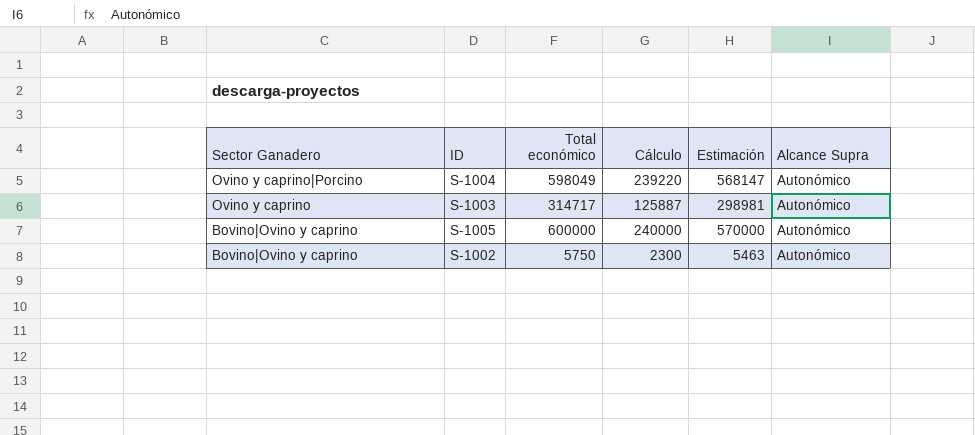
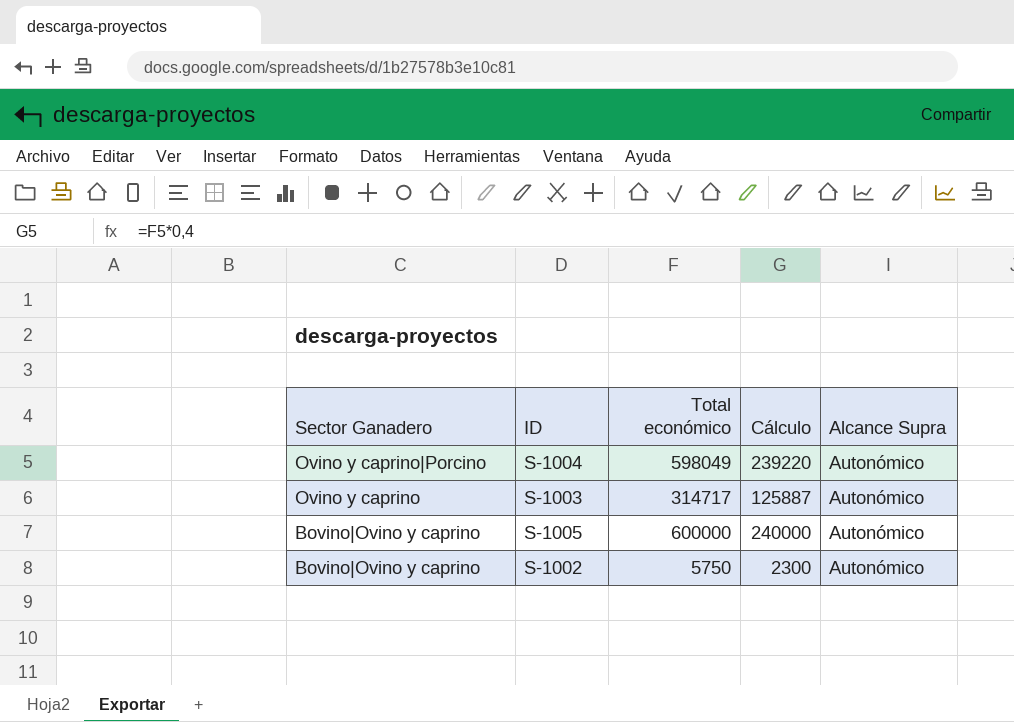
column Estimación | formula: [Total económico] * 0,95 -> none

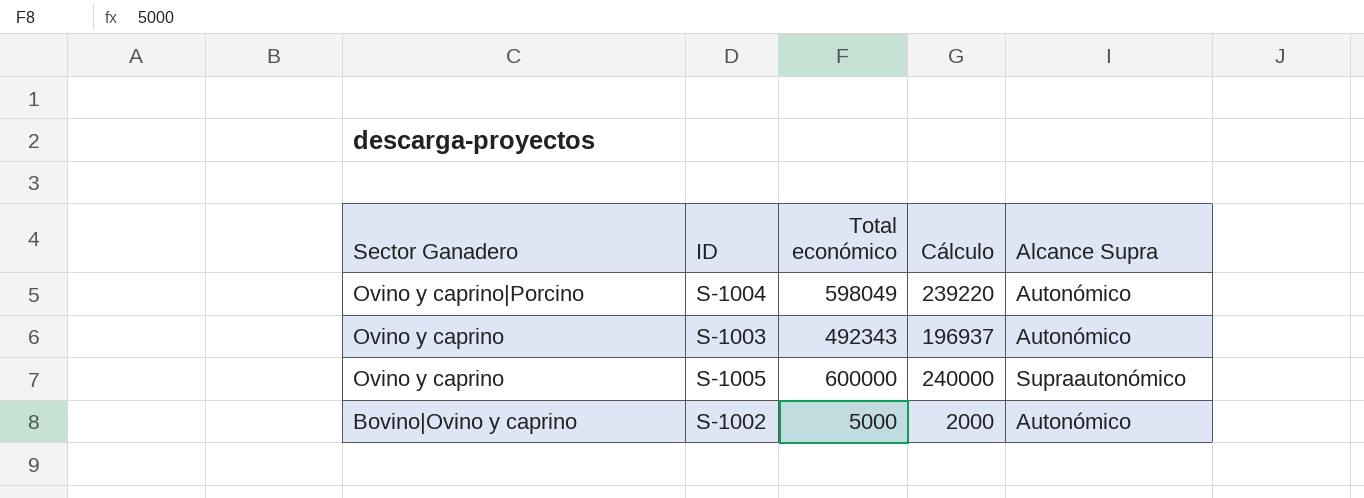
S-1003 | Total económico: 314717 -> 492343
S-1003 | Cálculo: 125887 -> 196937
S-1005 | Sector Ganadero: Bovino|Ovino y caprino -> Ovino y caprino
S-1005 | Alcance Supra: Autonómico -> Supraautonómico
S-1002 | Total económico: 5750 -> 5000
S-1002 | Cálculo: 2300 -> 2000

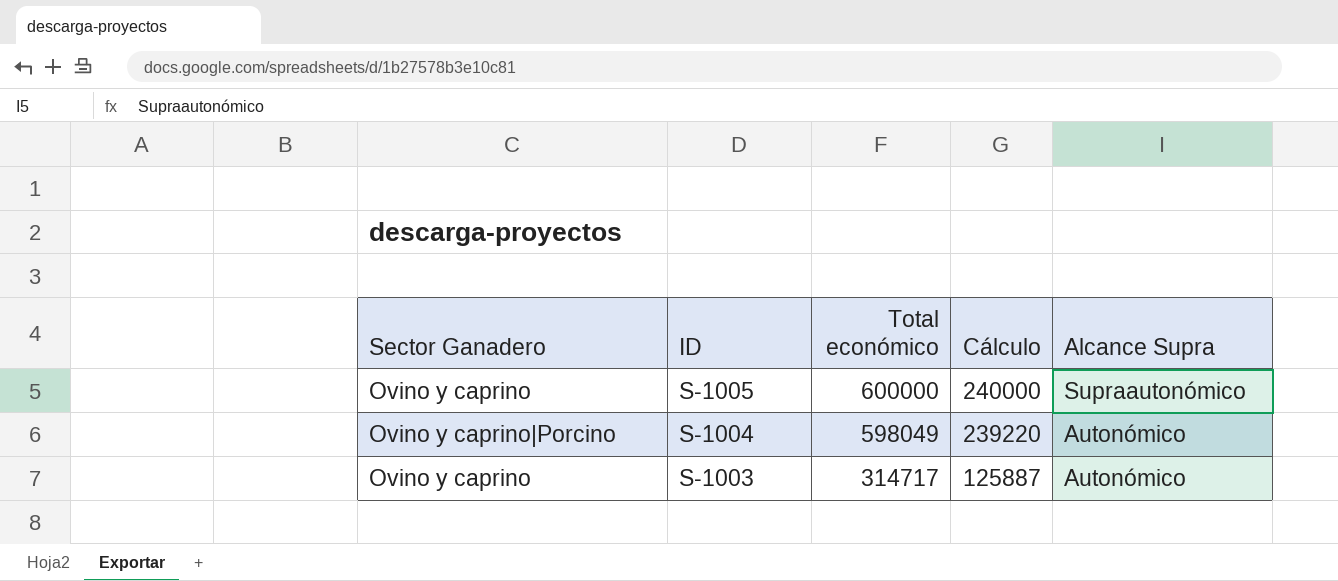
row order: Sector Ganadero descending -> ID descending
row S-1002: Bovino|Ovino y caprino | 5000 | 2000 | Autonómico -> none
S-1003 | Total económico: 492343 -> 314717
S-1003 | Cálculo: 196937 -> 125887

